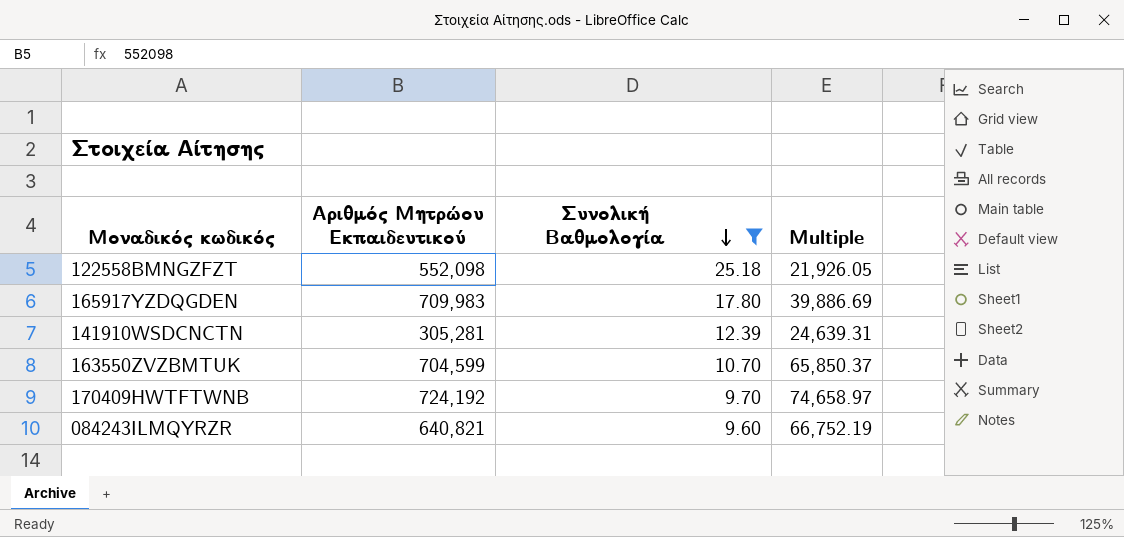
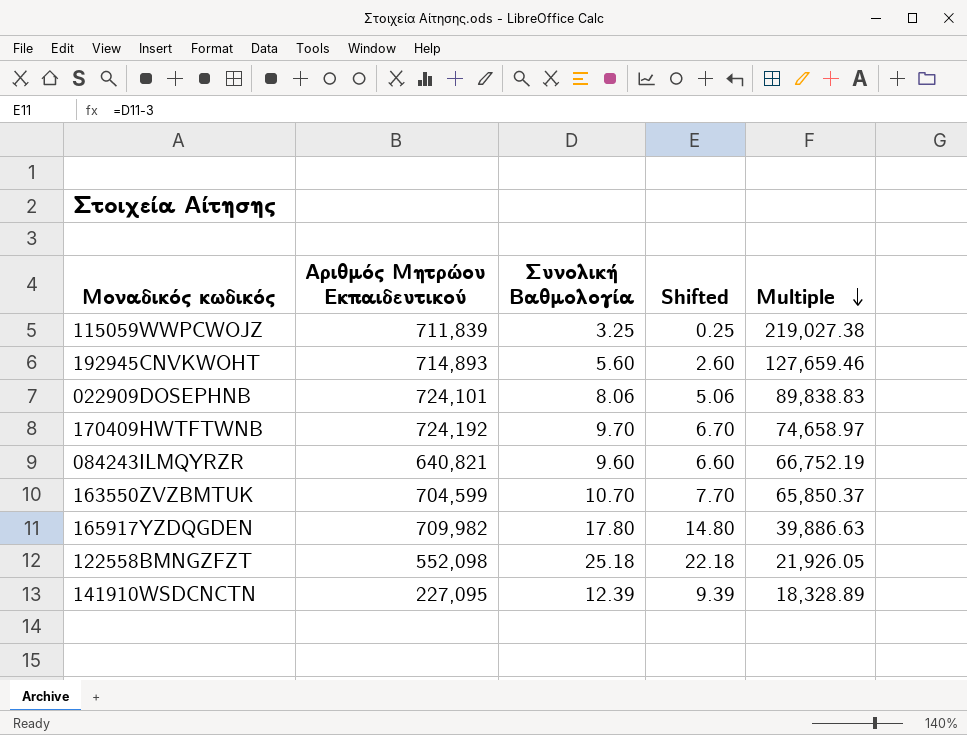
filter: Συνολική Βαθμολογία >= 9.60 -> none
row order: Συνολική Βαθμολογία descending -> Multiple descending
column Shifted | formula: none -> [Συνολική Βαθμολογία] - 3
165917YZDQGDEN | Αριθμός Μητρώου Εκπαιδευτικού: 709,983 -> 709,982
165917YZDQGDEN | Multiple: 39,886.69 -> 39,886.63
141910WSDCNCTN | Αριθμός Μητρώου Εκπαιδευτικού: 305,281 -> 227,095
141910WSDCNCTN | Multiple: 24,639.31 -> 18,328.89

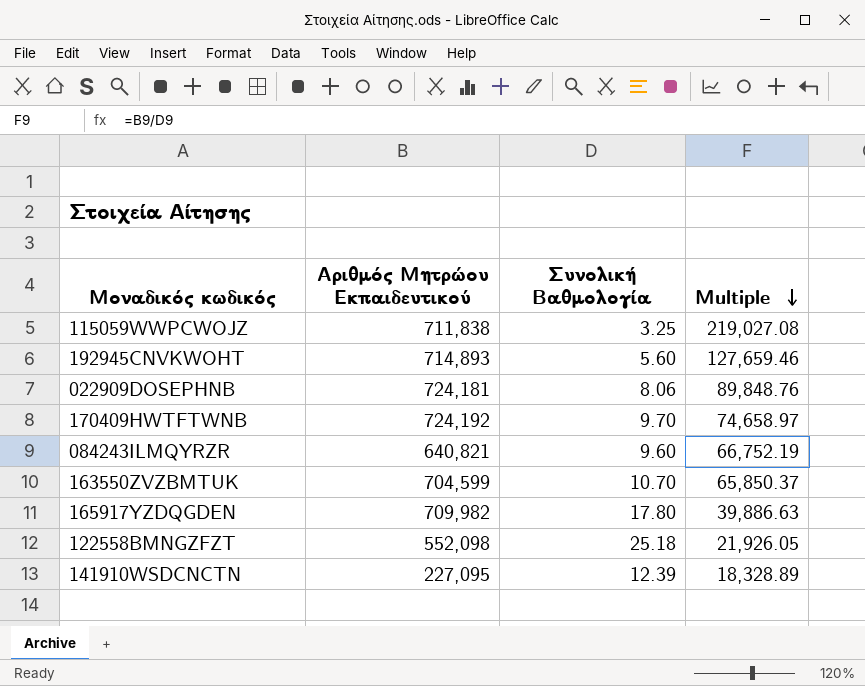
column Shifted | formula: [Συνολική Βαθμολογία] - 3 -> none
115059WWPCWOJZ | Αριθμός Μητρώου Εκπαιδευτικού: 711,839 -> 711,838
115059WWPCWOJZ | Multiple: 219,027.38 -> 219,027.08
022909DOSEPHNB | Αριθμός Μητρώου Εκπαιδευτικού: 724,101 -> 724,181
022909DOSEPHNB | Multiple: 89,838.83 -> 89,848.76

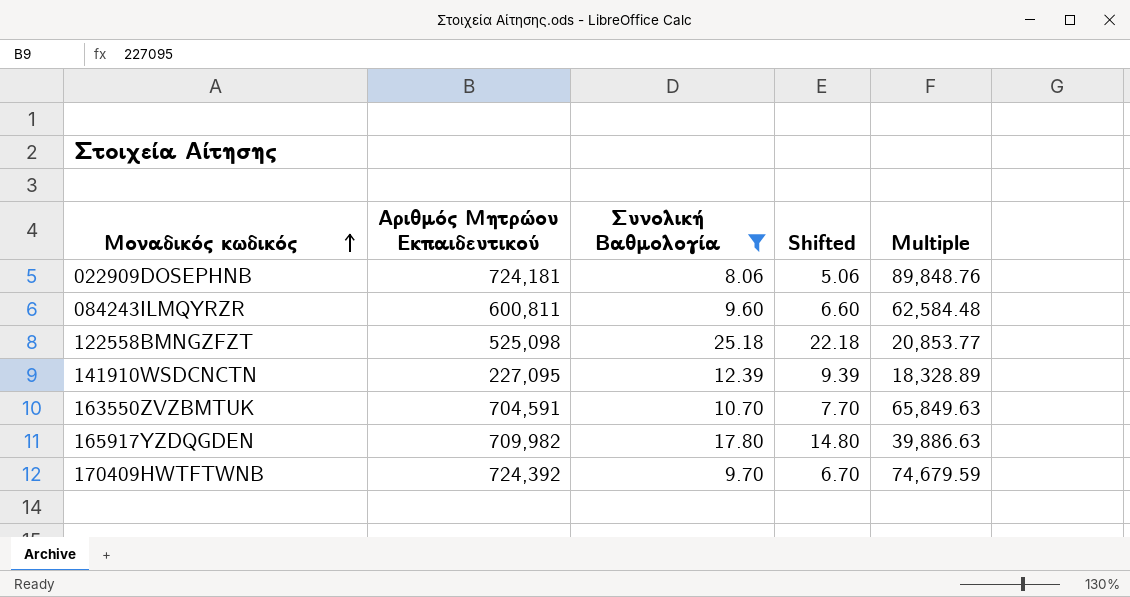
filter: none -> Συνολική Βαθμολογία >= 8.06
row order: Multiple descending -> Μοναδικός κωδικός ascending
column Shifted | formula: none -> [Συνολική Βαθμολογία] - 3
084243ILMQYRZR | Αριθμός Μητρώου Εκπαιδευτικού: 640,821 -> 600,811
084243ILMQYRZR | Multiple: 66,752.19 -> 62,584.48
122558BMNGZFZT | Αριθμός Μητρώου Εκπαιδευτικού: 552,098 -> 525,098
122558BMNGZFZT | Multiple: 21,926.05 -> 20,853.77
163550ZVZBMTUK | Αριθμός Μητρώου Εκπαιδευτικού: 704,599 -> 704,591
163550ZVZBMTUK | Multiple: 65,850.37 -> 65,849.63
170409HWTFTWNB | Αριθμός Μητρώου Εκπαιδευτικού: 724,192 -> 724,392
170409HWTFTWNB | Multiple: 74,658.97 -> 74,679.59

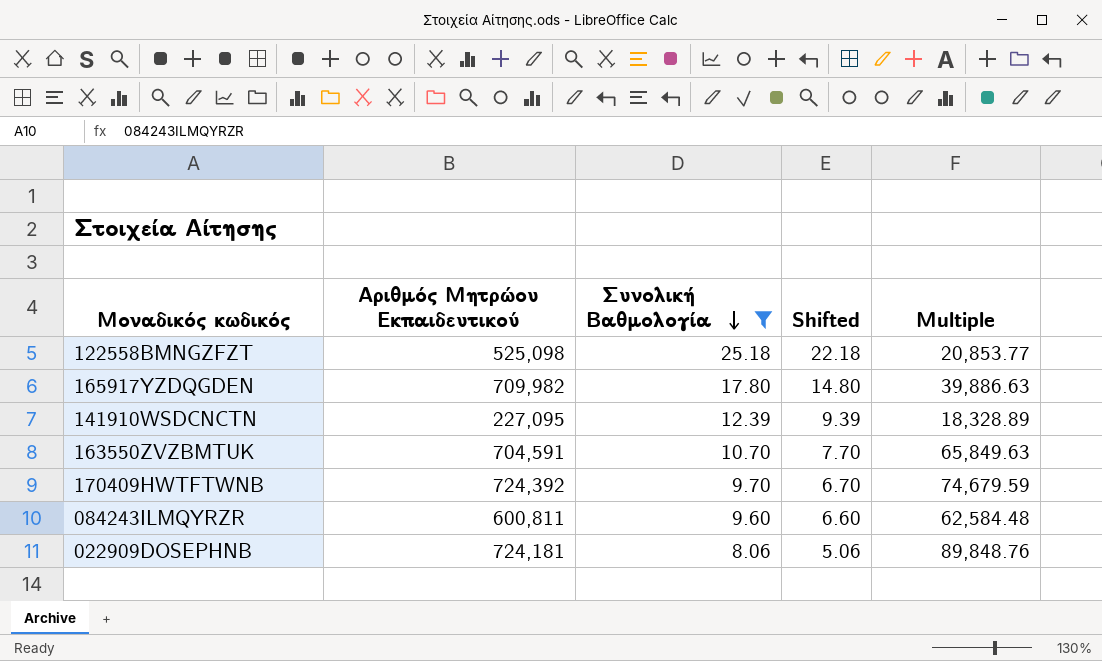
row order: Μοναδικός κωδικός ascending -> Συνολική Βαθμολογία descending

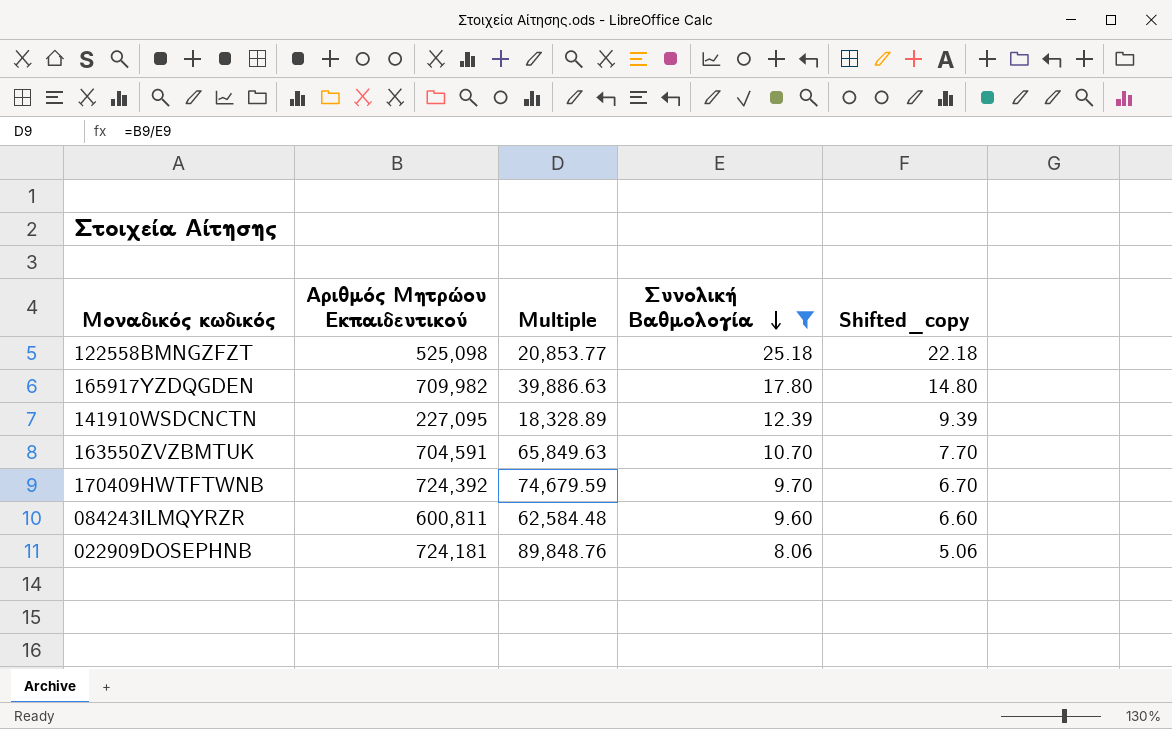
column Multiple | position: 5 -> 3
column name: Shifted -> Shifted_copy

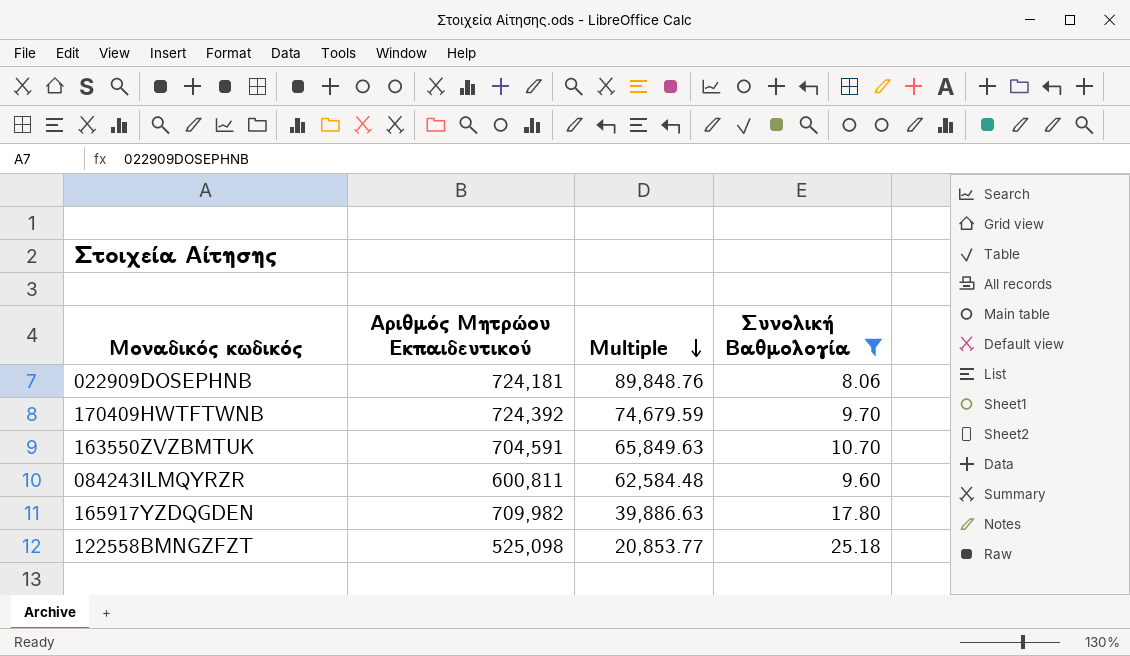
row order: Συνολική Βαθμολογία descending -> Multiple descending
column Shifted_copy | formula: [Συνολική Βαθμολογία] - 3 -> none
row 141910WSDCNCTN: 227,095 | 18,328.89 | 12.39 | 9.39 -> none

